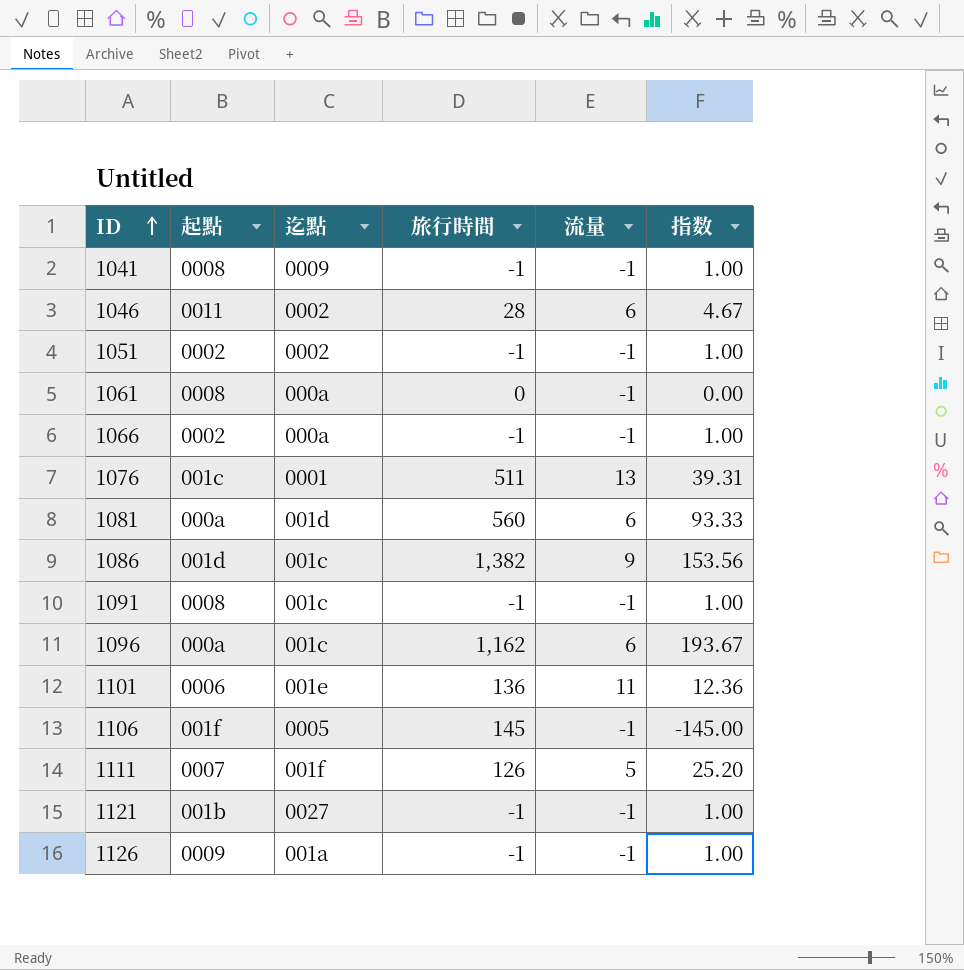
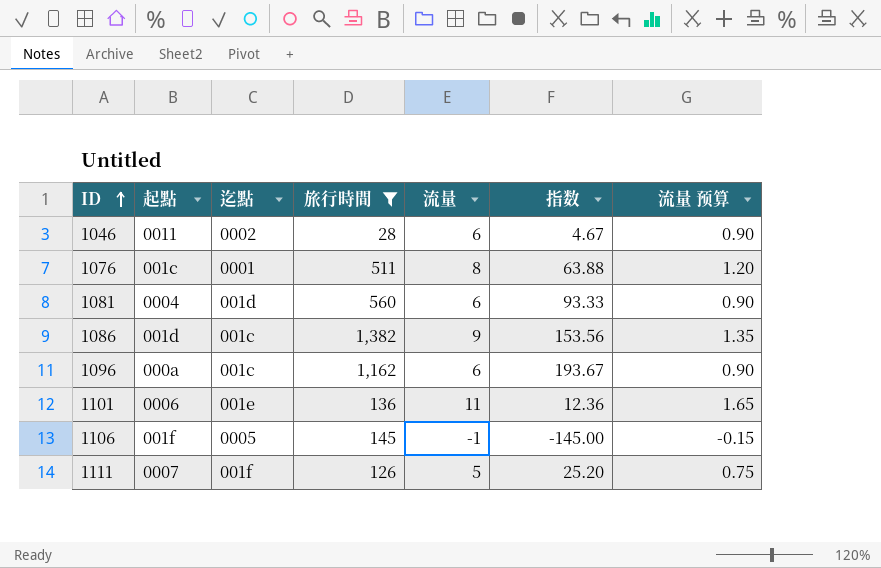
filter: none -> 旅行時間 >= 28
column 流量 预算 | formula: none -> [流量] * 0.15
1076 | 流量: 13 -> 8
1076 | 指数: 39.31 -> 63.88
1081 | 起點: 000a -> 0004

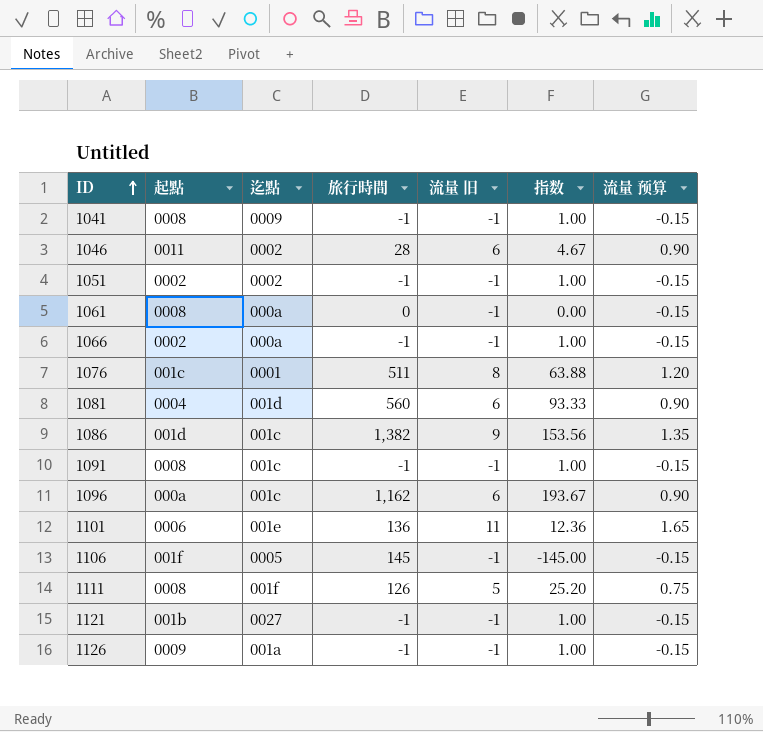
filter: 旅行時間 >= 28 -> none
column name: 流量 -> 流量 旧
1111 | 起點: 0007 -> 0008

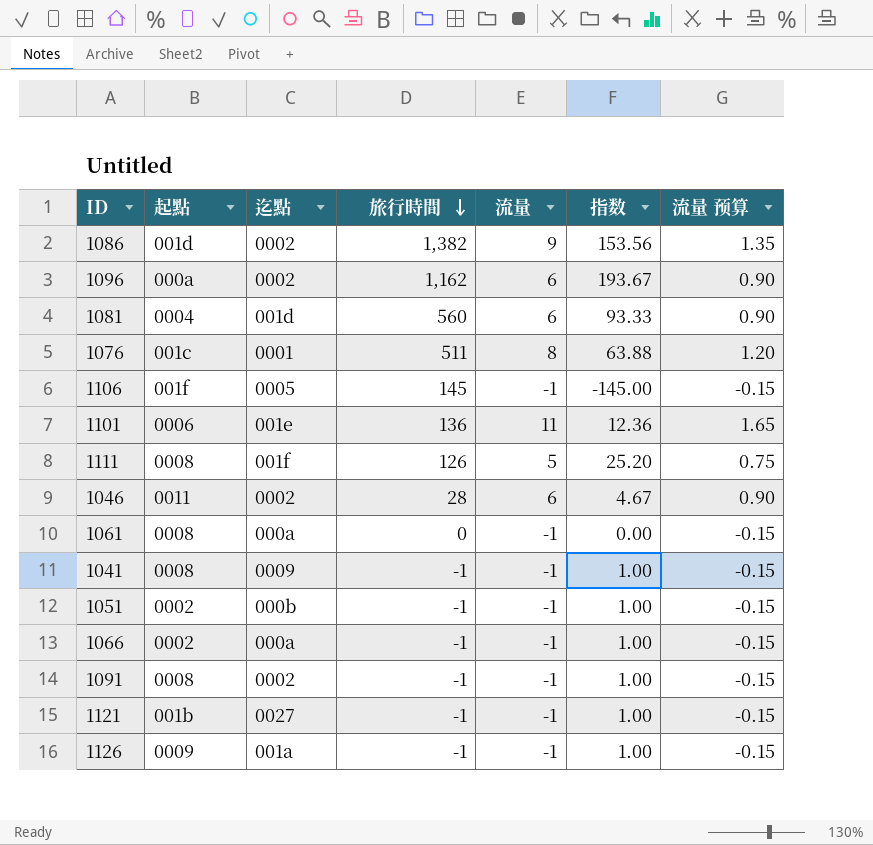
row order: ID ascending -> 旅行時間 descending
column name: 流量 旧 -> 流量
1086 | 迄點: 001c -> 0002
1096 | 迄點: 001c -> 0002
1051 | 迄點: 0002 -> 000b
1091 | 迄點: 001c -> 0002

